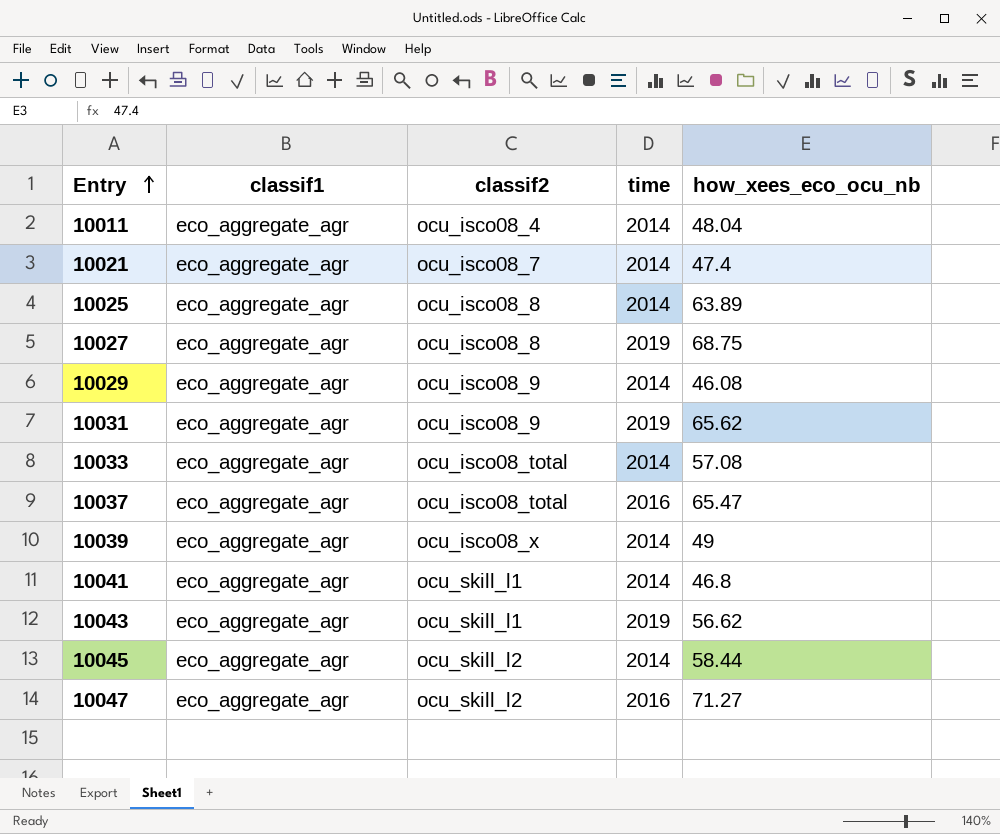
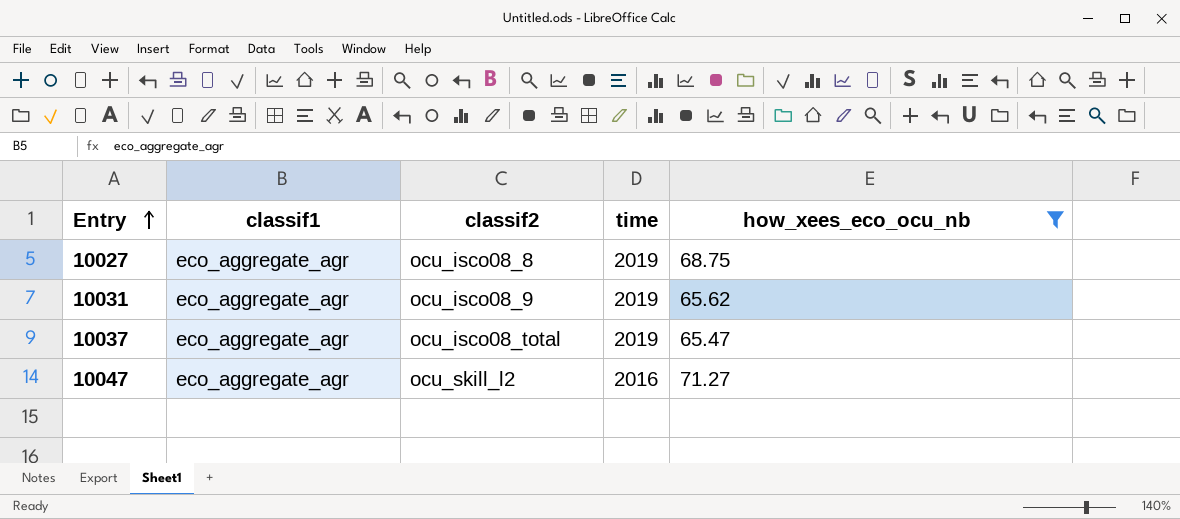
filter: none -> how_xees_eco_ocu_nb >= 65.47
10037 | time: 2016 -> 2019

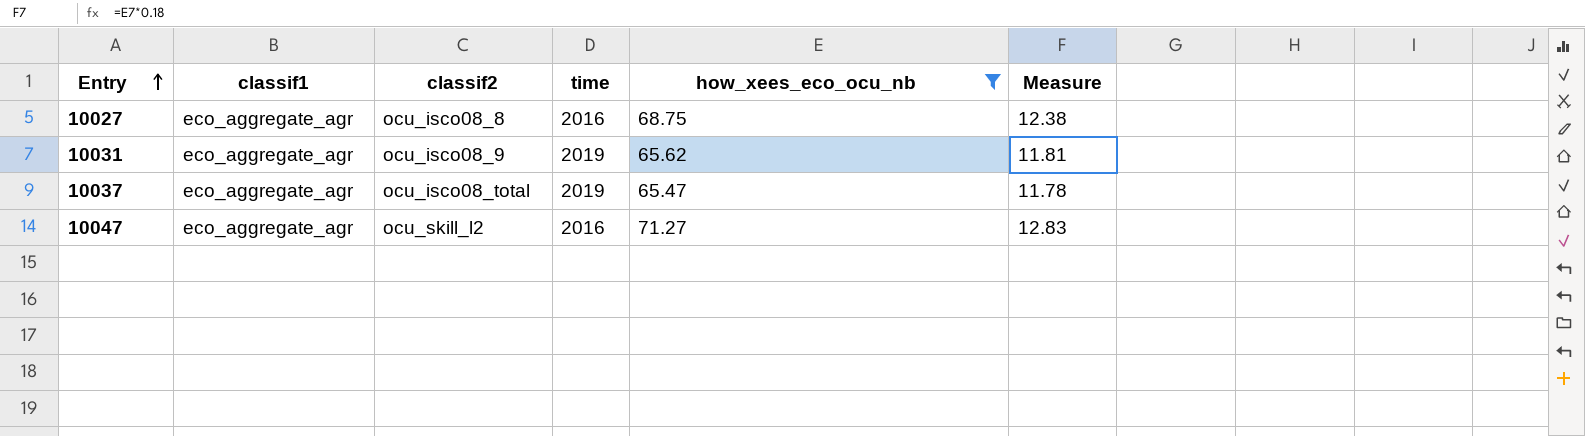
column Measure | formula: none -> [how_xees_eco_ocu_nb] * 0.18
10027 | time: 2019 -> 2016

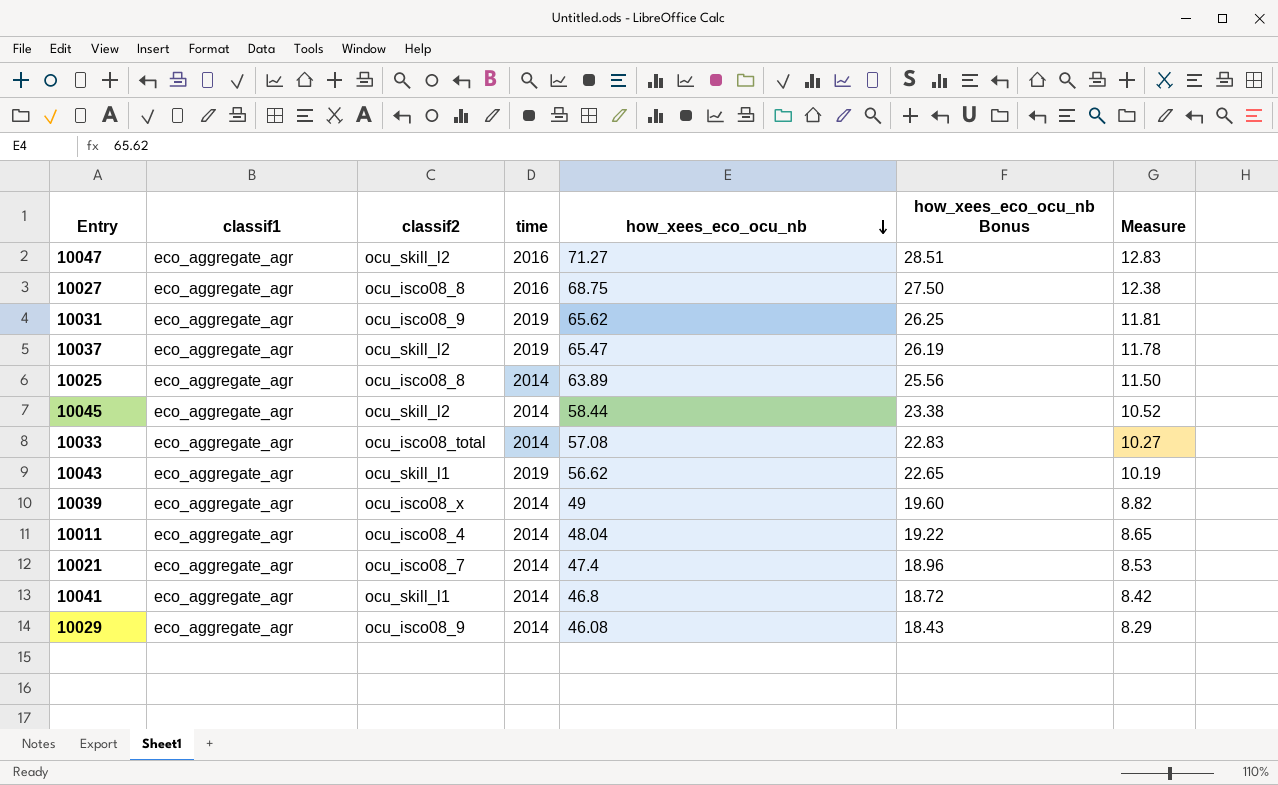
filter: how_xees_eco_ocu_nb >= 65.47 -> none
row order: Entry ascending -> how_xees_eco_ocu_nb descending
column how_xees_eco_ocu_nb Bonus | formula: none -> [how_xees_eco_ocu_nb] * 0.4
10037 | classif2: ocu_isco08_total -> ocu_skill_l2

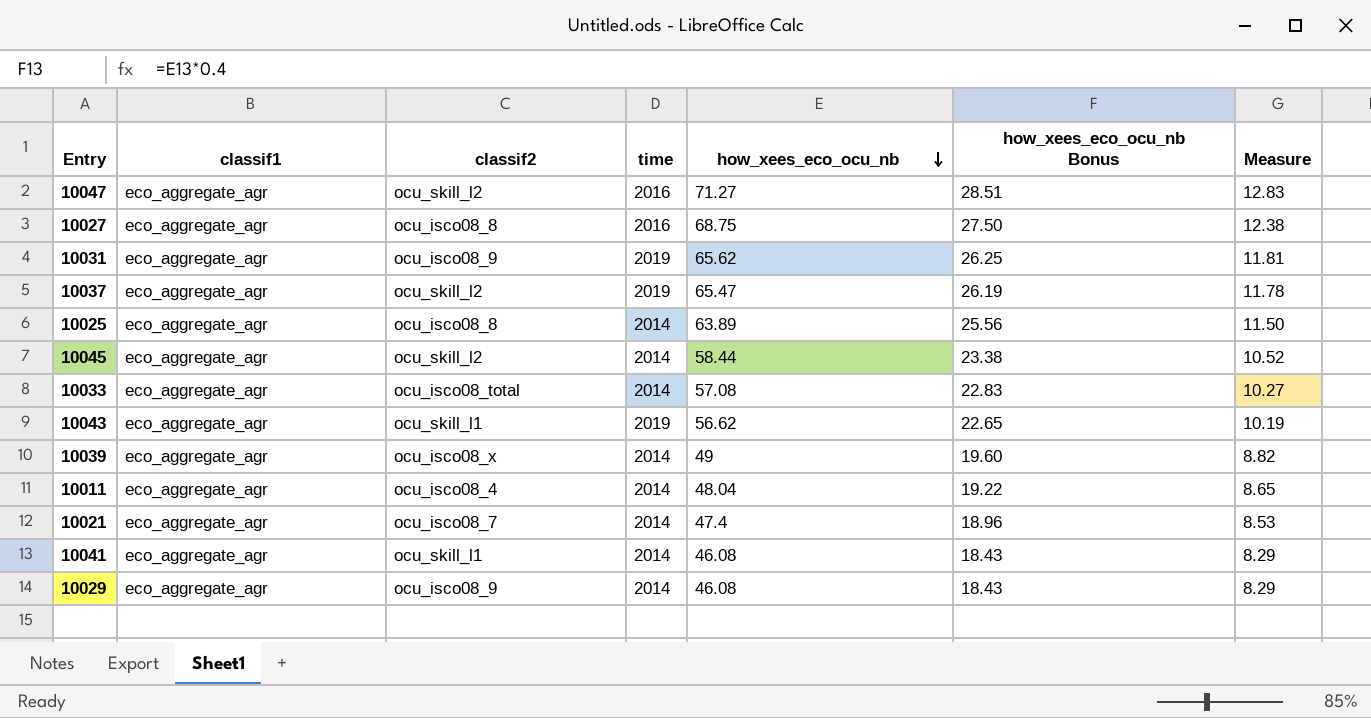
10041 | how_xees_eco_ocu_nb: 46.8 -> 46.08
10041 | how_xees_eco_ocu_nb Bonus: 18.72 -> 18.43
10041 | Measure: 8.42 -> 8.29

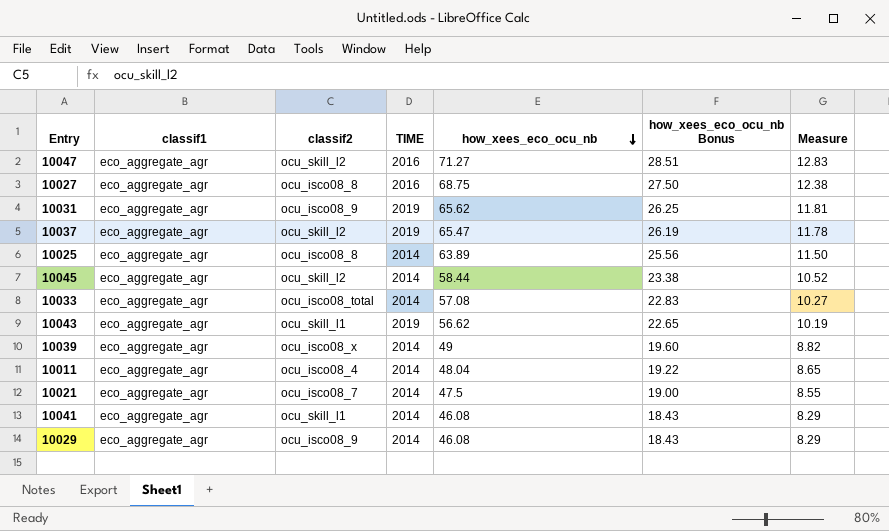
column name: time -> TIME
10021 | how_xees_eco_ocu_nb: 47.4 -> 47.5
10021 | how_xees_eco_ocu_nb Bonus: 18.96 -> 19.00
10021 | Measure: 8.53 -> 8.55

